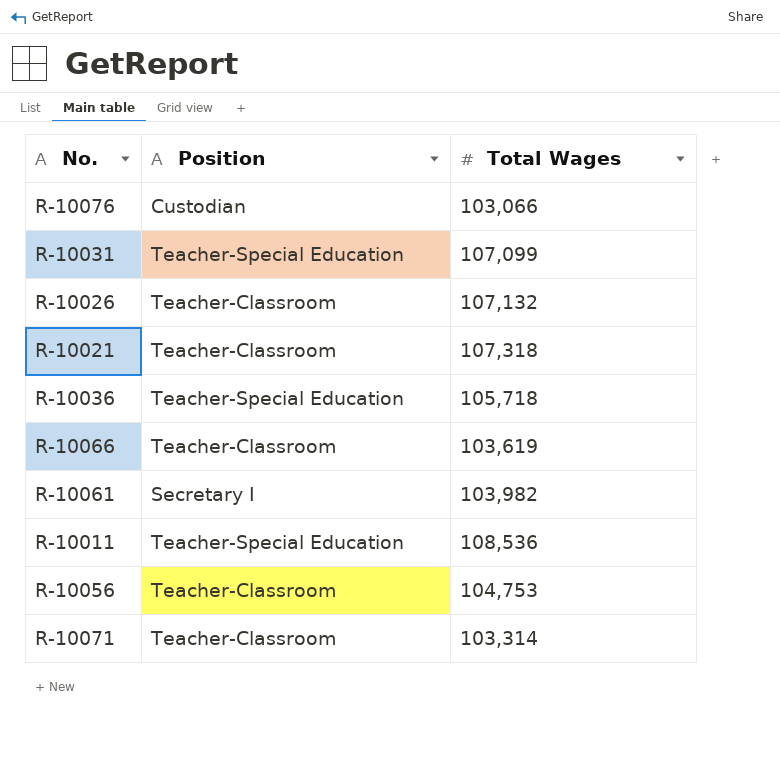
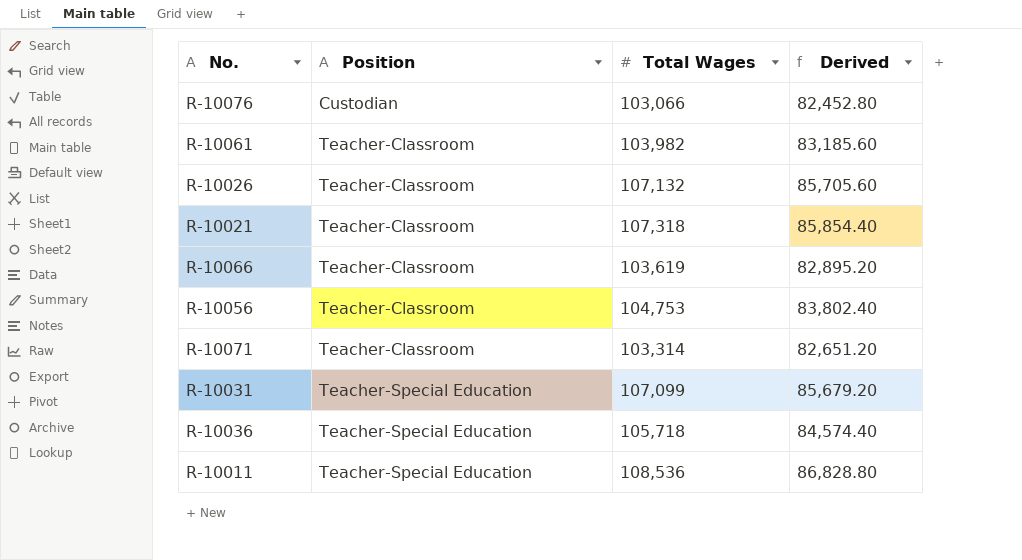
row order: none -> Position ascending
column Derived | formula: none -> [Total Wages] * 0.8
R-10061 | Position: Secretary I -> Teacher-Classroom

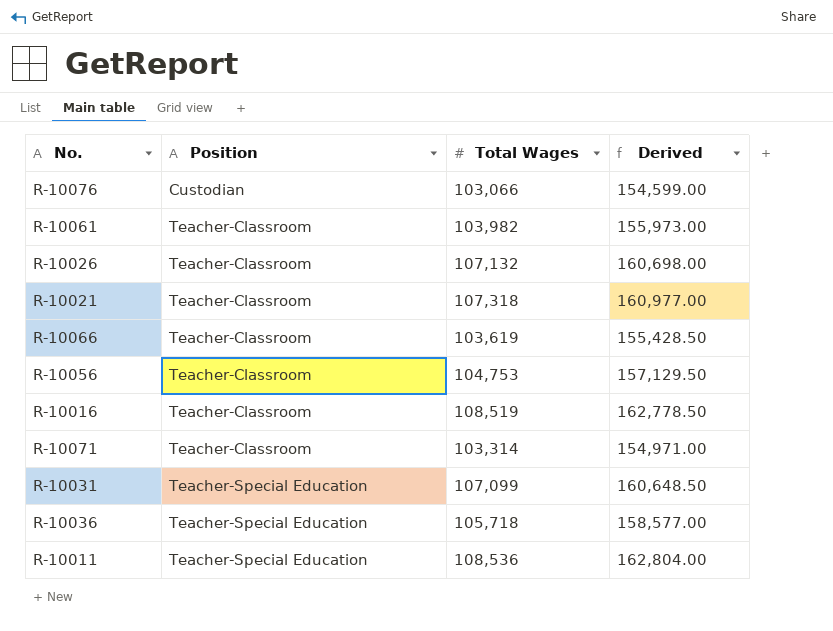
column Derived | formula: [Total Wages] * 0.8 -> [Total Wages] * 1.5
row R-10016: none -> Teacher-Classroom | 108,519 | 162,778.50

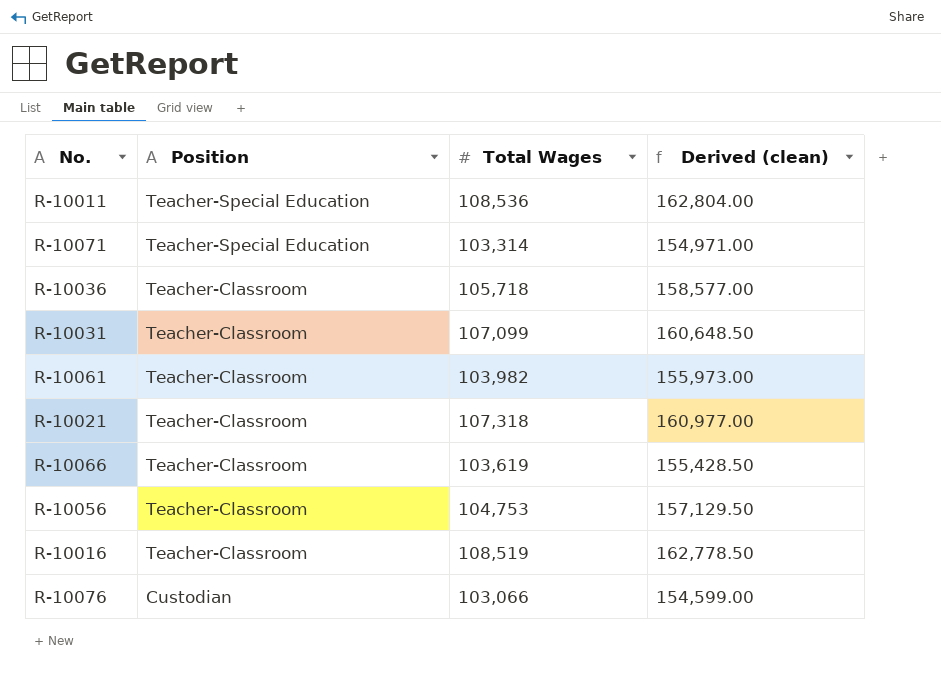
row order: Position ascending -> Position descending
column name: Derived -> Derived (clean)
row R-10026: Teacher-Classroom | 107,132 | 160,698.00 -> none
R-10071 | Position: Teacher-Classroom -> Teacher-Special Education
R-10036 | Position: Teacher-Special Education -> Teacher-Classroom
R-10031 | Position: Teacher-Special Education -> Teacher-Classroom

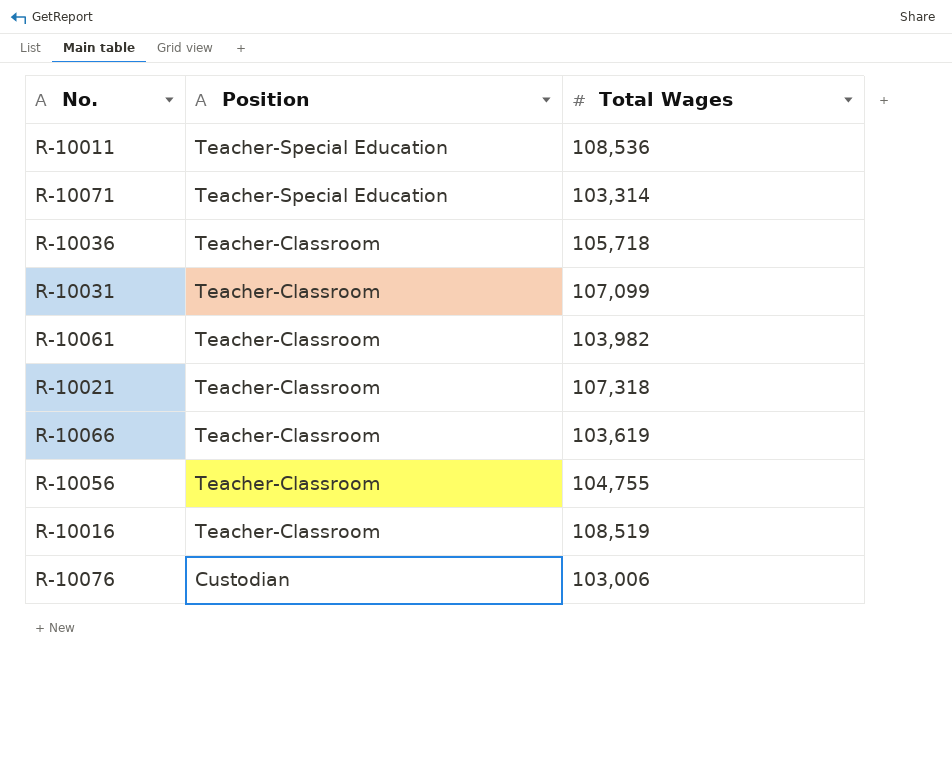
column Derived (clean) | formula: [Total Wages] * 1.5 -> none
R-10056 | Total Wages: 104,753 -> 104,755
R-10076 | Total Wages: 103,066 -> 103,006

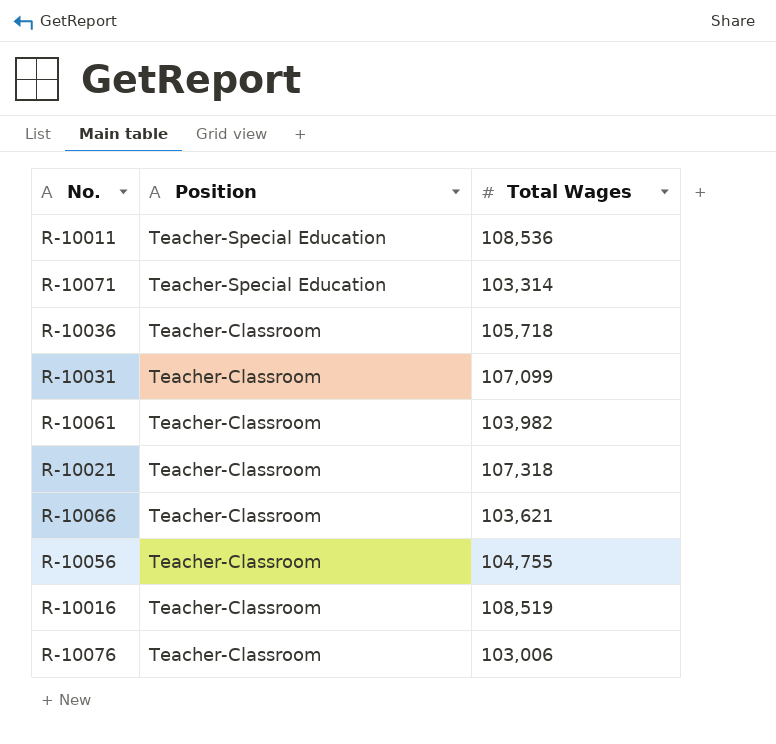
R-10066 | Total Wages: 103,619 -> 103,621
R-10076 | Position: Custodian -> Teacher-Classroom

